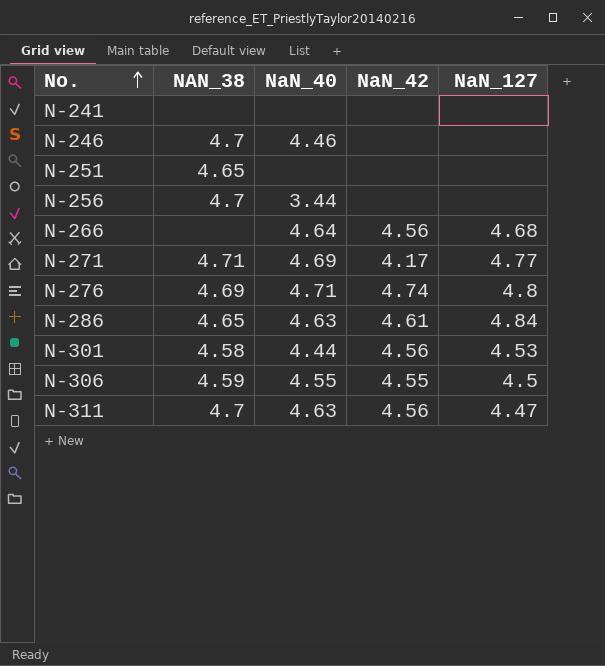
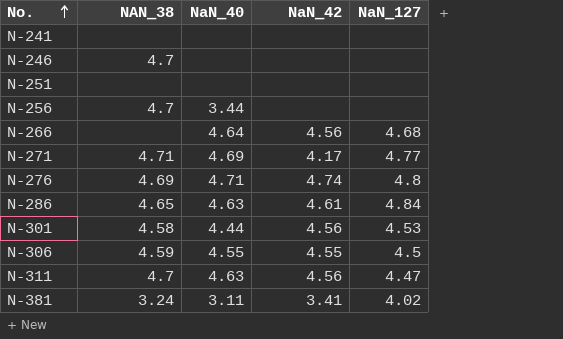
N-246 | NaN_40: 4.46 -> none
N-251 | NAN_38: 4.65 -> none
row N-381: none -> 3.24 | 3.11 | 3.41 | 4.02

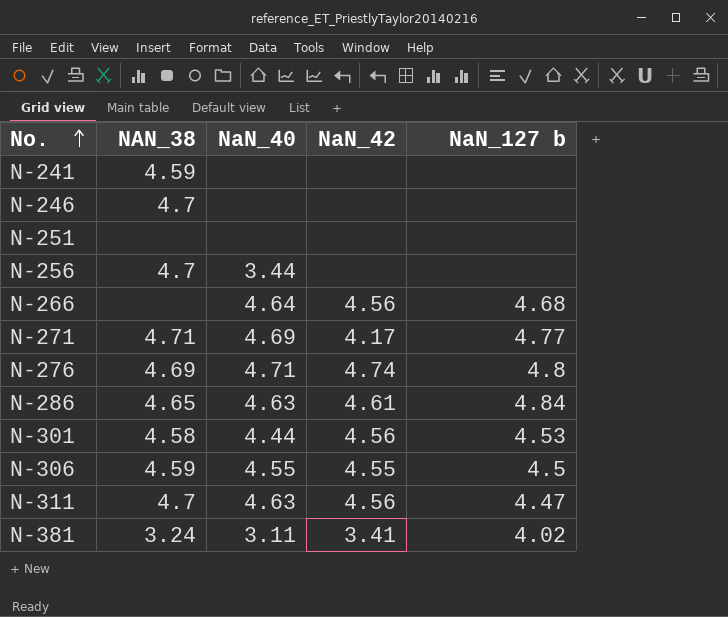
column name: NaN_127 -> NaN_127 b
N-241 | NAN_38: none -> 4.59

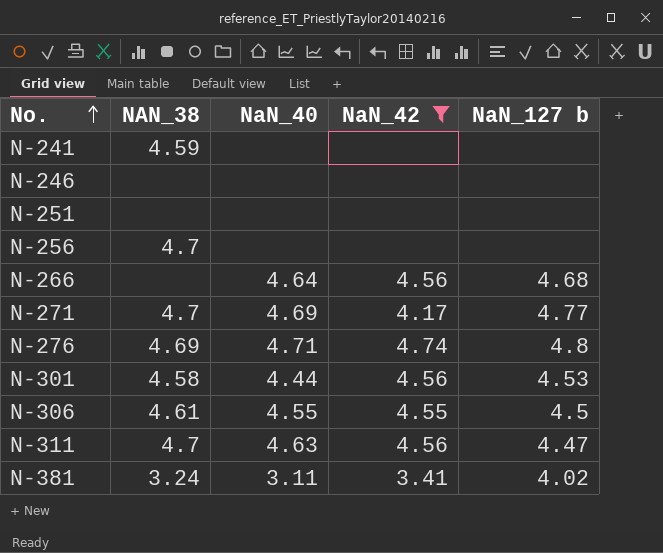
filter: none -> NaN_42 != 4.61
N-246 | NAN_38: 4.7 -> none
N-256 | NaN_40: 3.44 -> none
N-271 | NAN_38: 4.71 -> 4.7
N-306 | NAN_38: 4.59 -> 4.61

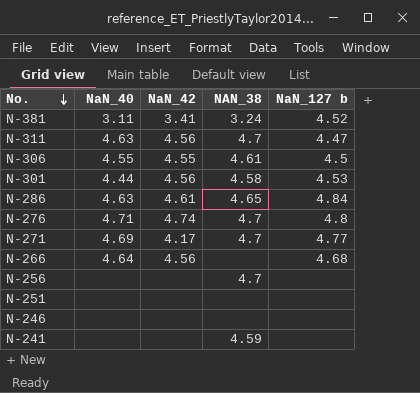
filter: NaN_42 != 4.61 -> none
row order: No. ascending -> No. descending
column NAN_38 | position: 2 -> 4
N-381 | NaN_127 b: 4.02 -> 4.52
N-276 | NAN_38: 4.69 -> 4.7

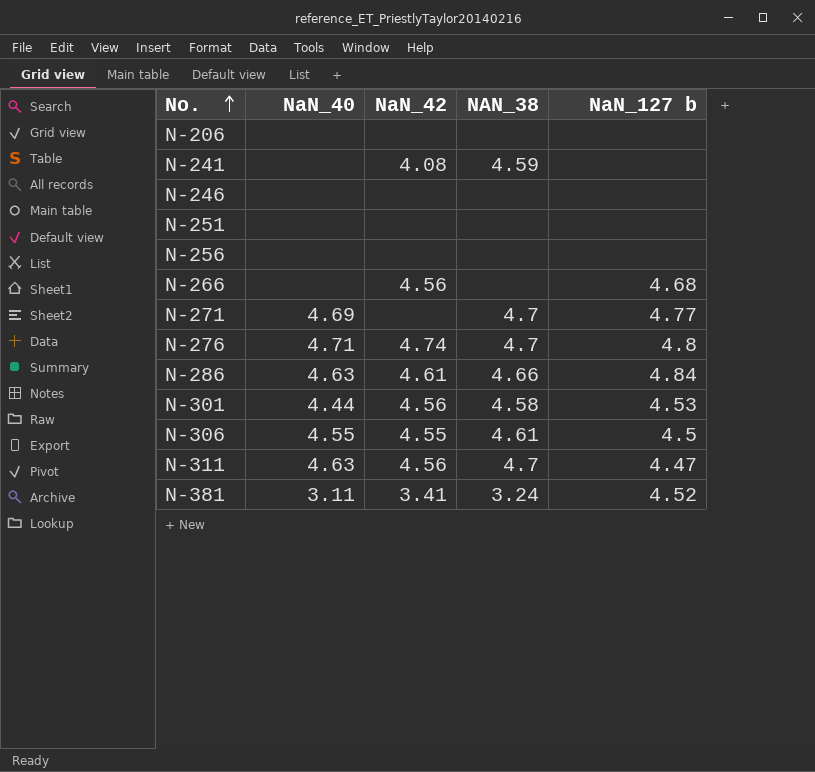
row order: No. descending -> No. ascending
row N-206: none -> none | none | none | none
N-241 | NaN_42: none -> 4.08
N-256 | NAN_38: 4.7 -> none
N-266 | NaN_40: 4.64 -> none
N-271 | NaN_42: 4.17 -> none
N-286 | NAN_38: 4.65 -> 4.66

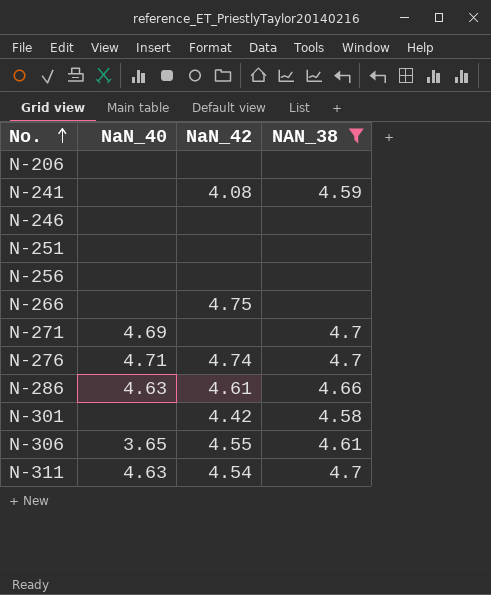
filter: none -> NAN_38 != 3.24
column NaN_127 b | position: 5 -> none
N-266 | NaN_42: 4.56 -> 4.75
N-301 | NaN_40: 4.44 -> none
N-301 | NaN_42: 4.56 -> 4.42
N-306 | NaN_40: 4.55 -> 3.65
N-311 | NaN_42: 4.56 -> 4.54

